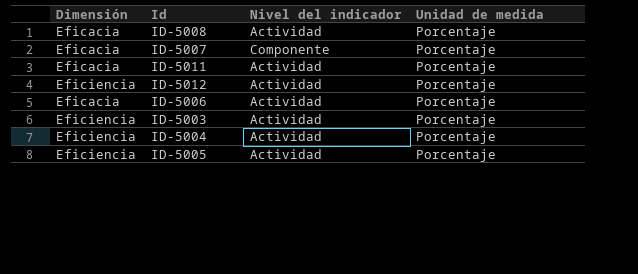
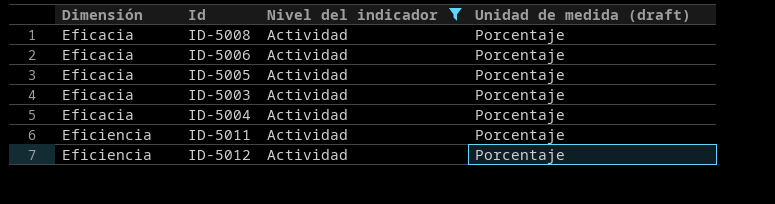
filter: none -> Nivel del indicador = Actividad
row order: none -> Dimensión ascending
column name: Unidad de medida -> Unidad de medida (draft)
ID-5005 | Dimensión: Eficiencia -> Eficacia
ID-5003 | Dimensión: Eficiencia -> Eficacia
ID-5004 | Dimensión: Eficiencia -> Eficacia
ID-5011 | Dimensión: Eficacia -> Eficiencia

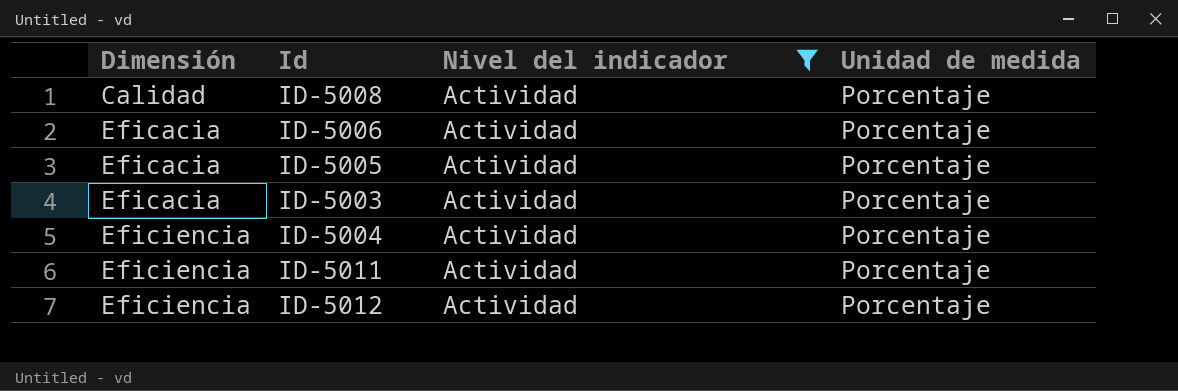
column name: Unidad de medida (draft) -> Unidad de medida
ID-5008 | Dimensión: Eficacia -> Calidad
ID-5004 | Dimensión: Eficacia -> Eficiencia

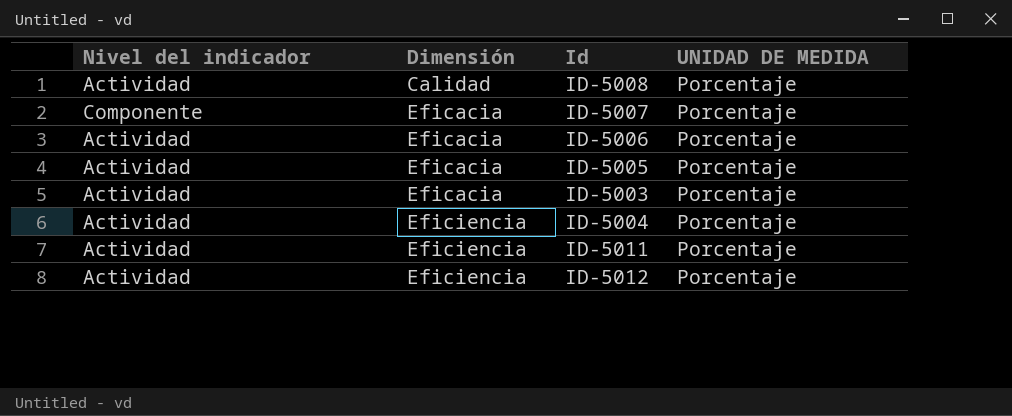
filter: Nivel del indicador = Actividad -> none
column Nivel del indicador | position: 3 -> 1
column name: Unidad de medida -> UNIDAD DE MEDIDA

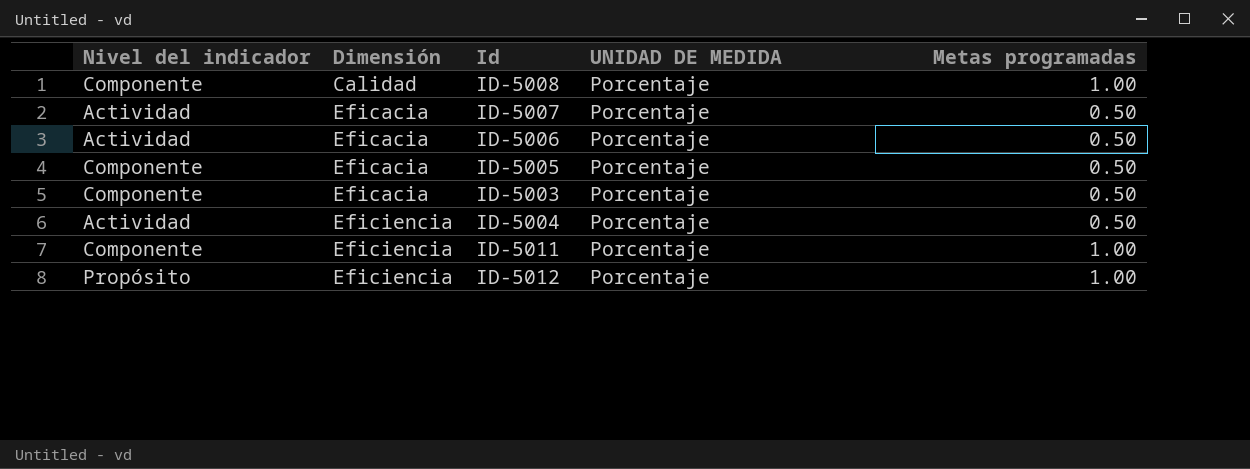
column Metas programadas | position: none -> 5
ID-5008 | Nivel del indicador: Actividad -> Componente
ID-5007 | Nivel del indicador: Componente -> Actividad
ID-5005 | Nivel del indicador: Actividad -> Componente
ID-5003 | Nivel del indicador: Actividad -> Componente
ID-5011 | Nivel del indicador: Actividad -> Componente
ID-5012 | Nivel del indicador: Actividad -> Propósito

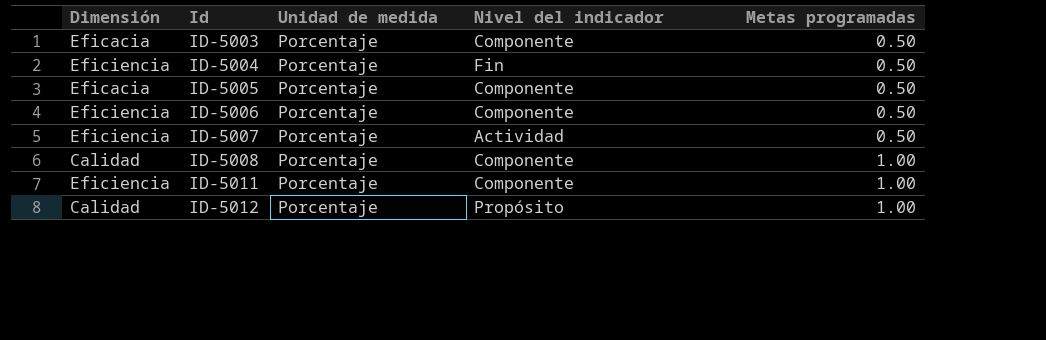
row order: Dimensión ascending -> Id ascending
column name: UNIDAD DE MEDIDA -> Unidad de medida
column Nivel del indicador | position: 1 -> 4
ID-5004 | Nivel del indicador: Actividad -> Fin
ID-5006 | Dimensión: Eficacia -> Eficiencia
ID-5006 | Nivel del indicador: Actividad -> Componente
ID-5007 | Dimensión: Eficacia -> Eficiencia
ID-5012 | Dimensión: Eficiencia -> Calidad

